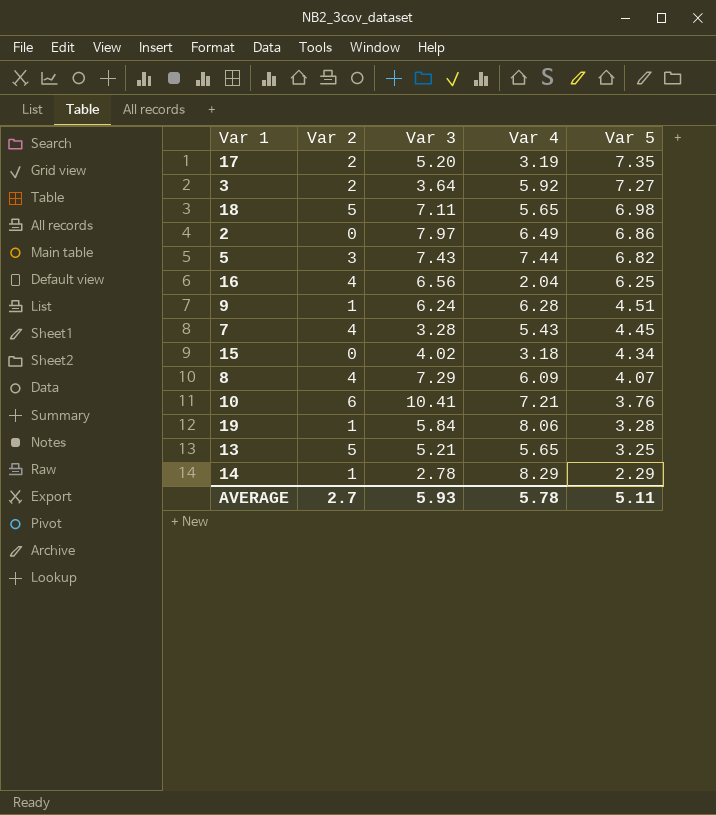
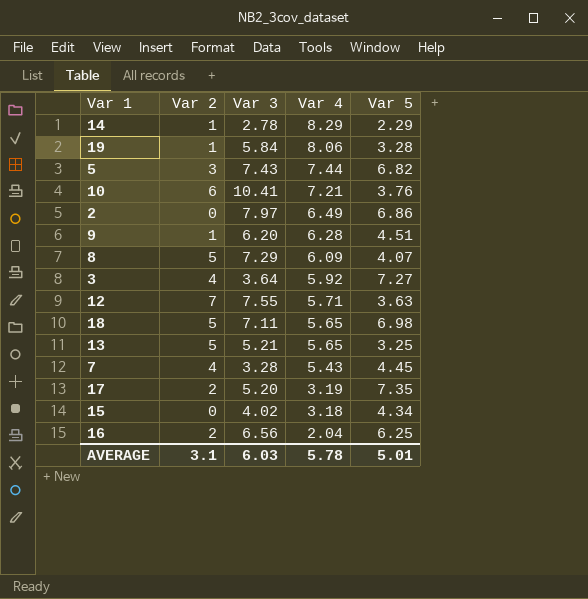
row order: Var 5 descending -> Var 4 descending
9 | Var 3: 6.24 -> 6.20
8 | Var 2: 4 -> 5
3 | Var 2: 2 -> 4
row 12: none -> 7 | 7.55 | 5.71 | 3.63
16 | Var 2: 4 -> 2
AVERAGE | Var 2: 2.7 -> 3.1
AVERAGE | Var 3: 5.93 -> 6.03
AVERAGE | Var 5: 5.11 -> 5.01

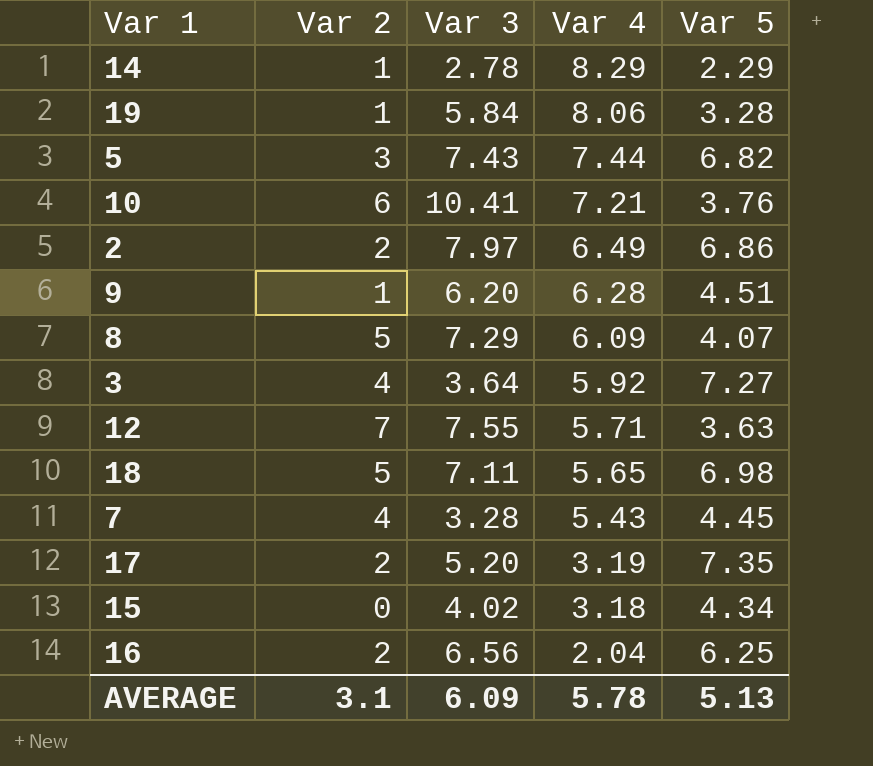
row 13: 5 | 5.21 | 5.65 | 3.25 -> none
2 | Var 2: 0 -> 2
AVERAGE | Var 3: 6.03 -> 6.09
AVERAGE | Var 5: 5.01 -> 5.13

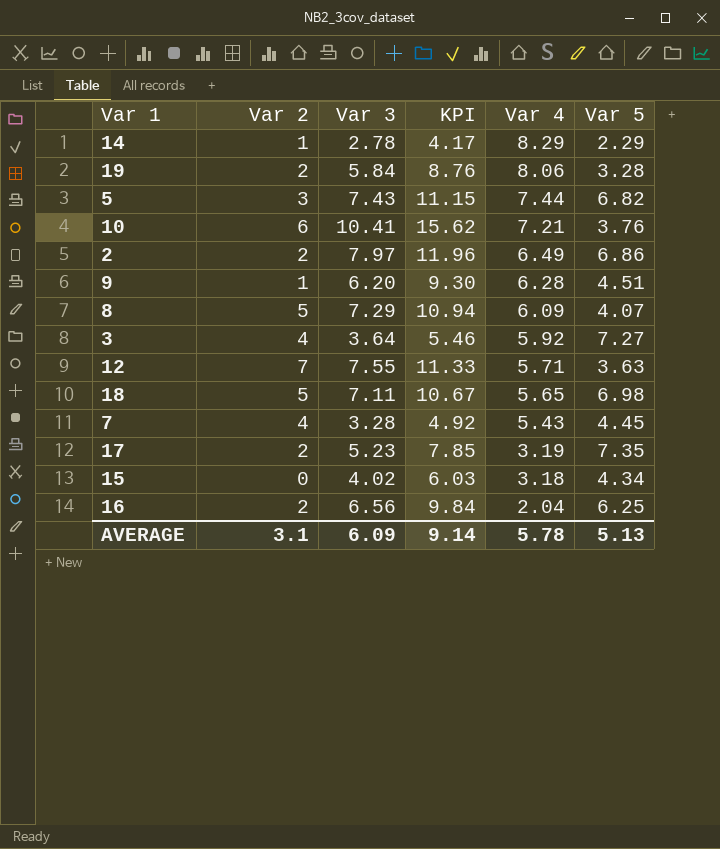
column KPI | formula: none -> [Var 3] * 1.5
19 | Var 2: 1 -> 2
17 | Var 3: 5.20 -> 5.23

